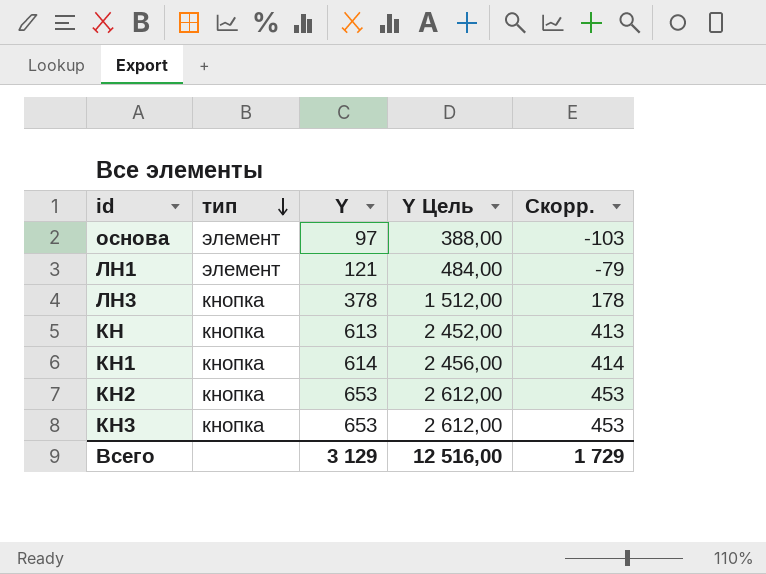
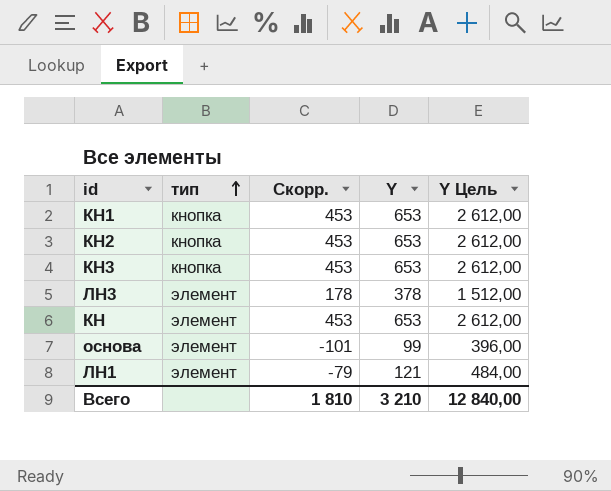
row order: тип descending -> тип ascending
column Скорр. | position: 5 -> 3
КН1 | Скорр.: 414 -> 453
КН1 | Y: 614 -> 653
КН1 | Y Цель: 2 456,00 -> 2 612,00
ЛН3 | тип: кнопка -> элемент
КН | тип: кнопка -> элемент
КН | Скорр.: 413 -> 453
КН | Y: 613 -> 653
КН | Y Цель: 2 452,00 -> 2 612,00
основа | Скорр.: -103 -> -101
основа | Y: 97 -> 99
основа | Y Цель: 388,00 -> 396,00
Всего | Скорр.: 1 729 -> 1 810
Всего | Y: 3 129 -> 3 210
Всего | Y Цель: 12 516,00 -> 12 840,00

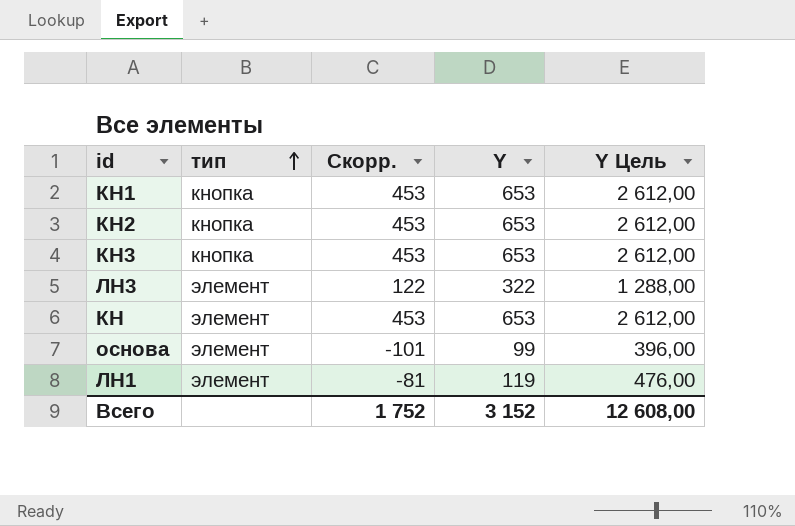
ЛН3 | Скорр.: 178 -> 122
ЛН3 | Y: 378 -> 322
ЛН3 | Y Цель: 1 512,00 -> 1 288,00
ЛН1 | Скорр.: -79 -> -81
ЛН1 | Y: 121 -> 119
ЛН1 | Y Цель: 484,00 -> 476,00
Всего | Скорр.: 1 810 -> 1 752
Всего | Y: 3 210 -> 3 152
Всего | Y Цель: 12 840,00 -> 12 608,00

